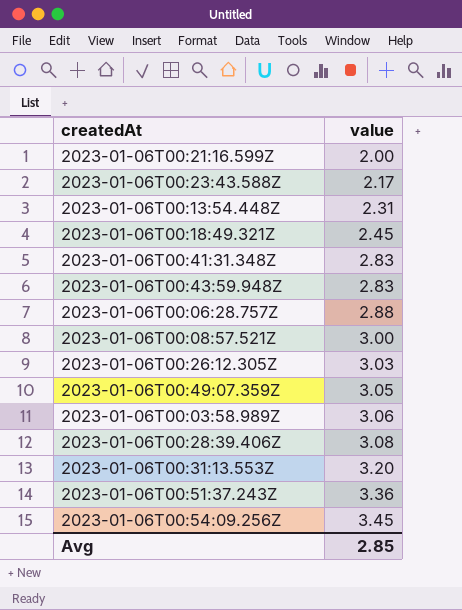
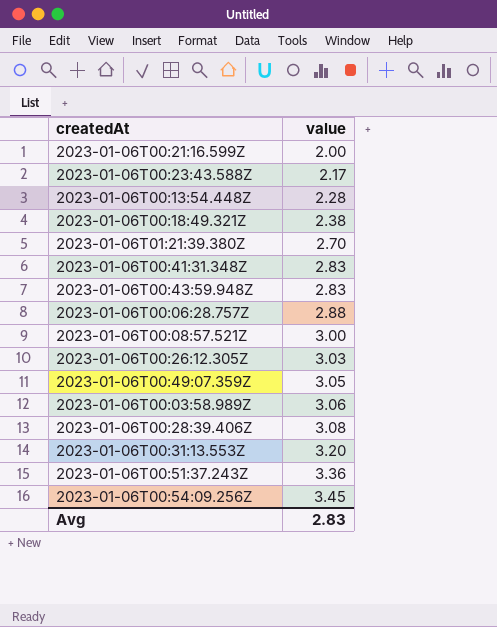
2023-01-06T00:13:54.448Z | value: 2.31 -> 2.28
2023-01-06T00:18:49.321Z | value: 2.45 -> 2.38
row 2023-01-06T01:21:39.380Z: none -> 2.70
Avg | value: 2.85 -> 2.83

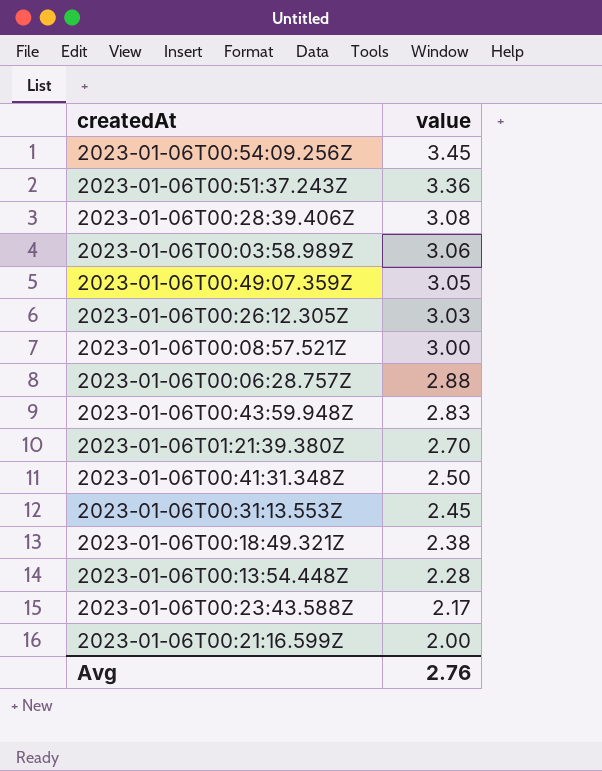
row order: value ascending -> value descending
2023-01-06T00:41:31.348Z | value: 2.83 -> 2.50
2023-01-06T00:31:13.553Z | value: 3.20 -> 2.45
Avg | value: 2.83 -> 2.76

